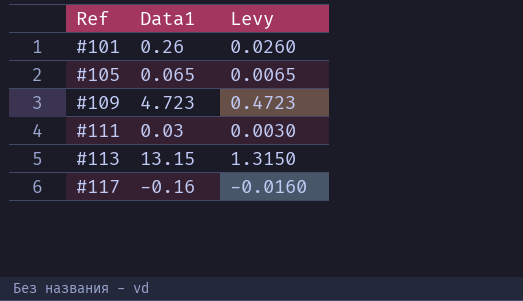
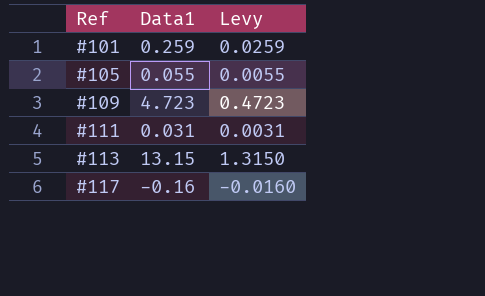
#101 | Data1: 0.26 -> 0.259
#101 | Levy: 0.0260 -> 0.0259
#105 | Data1: 0.065 -> 0.055
#105 | Levy: 0.0065 -> 0.0055
#111 | Data1: 0.03 -> 0.031
#111 | Levy: 0.0030 -> 0.0031

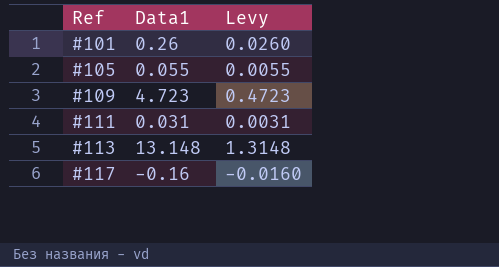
#101 | Data1: 0.259 -> 0.26
#101 | Levy: 0.0259 -> 0.0260
#113 | Data1: 13.15 -> 13.148
#113 | Levy: 1.3150 -> 1.3148

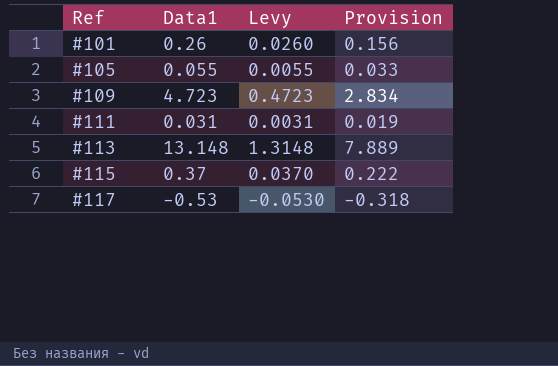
column Provision | formula: none -> [Data1] * 0.6
row #115: none -> 0.37 | 0.0370 | 0.222
#117 | Data1: -0.16 -> -0.53
#117 | Levy: -0.0160 -> -0.0530

